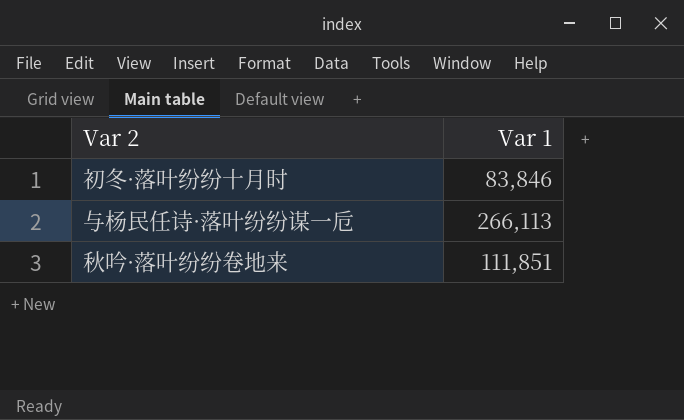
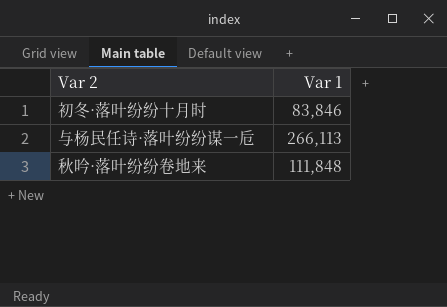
秋吟·落叶纷纷卷地来 | Var 1: 111,851 -> 111,848

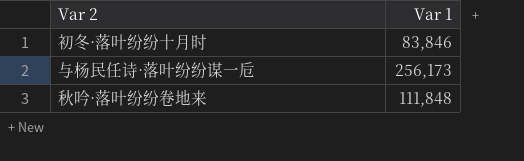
与杨民任诗·落叶纷纷谋一卮 | Var 1: 266,113 -> 256,173

